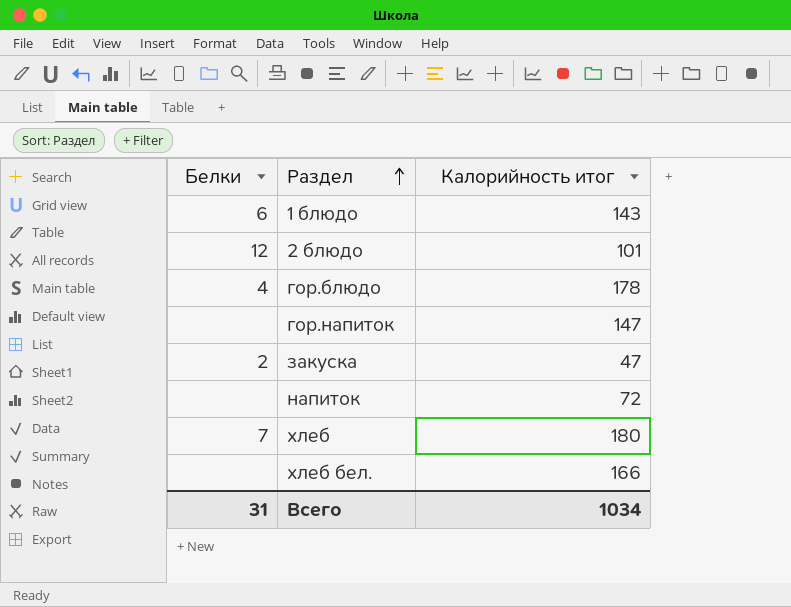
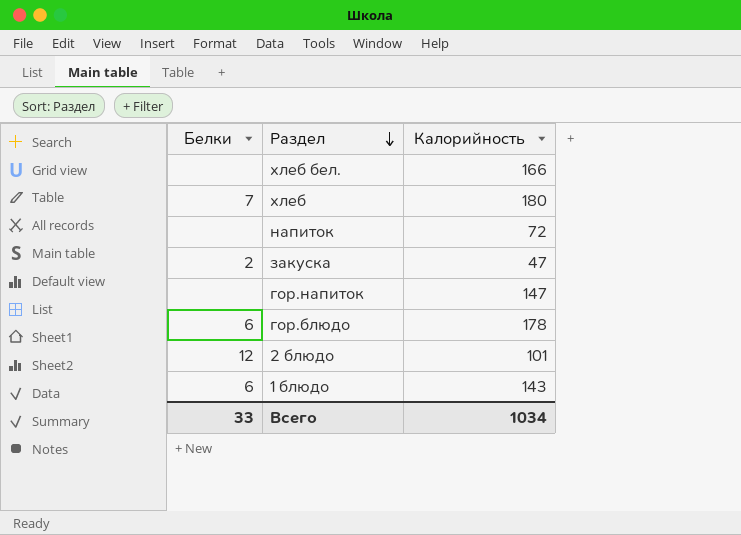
row order: Раздел ascending -> Раздел descending
column name: Калорийность итог -> Калорийность
гор.блюдо | Белки: 4 -> 6
Всего | Белки: 31 -> 33

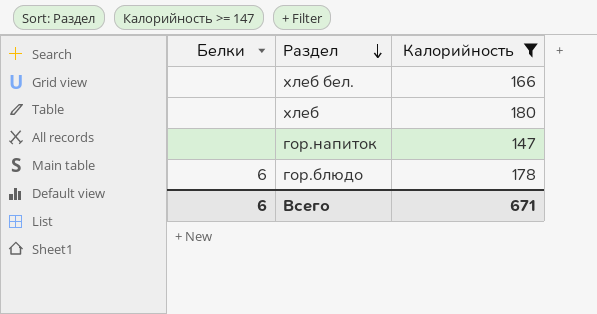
filter: none -> Калорийность >= 147
хлеб | Белки: 7 -> none
Всего | Белки: 33 -> 6
Всего | Калорийность: 1034 -> 671

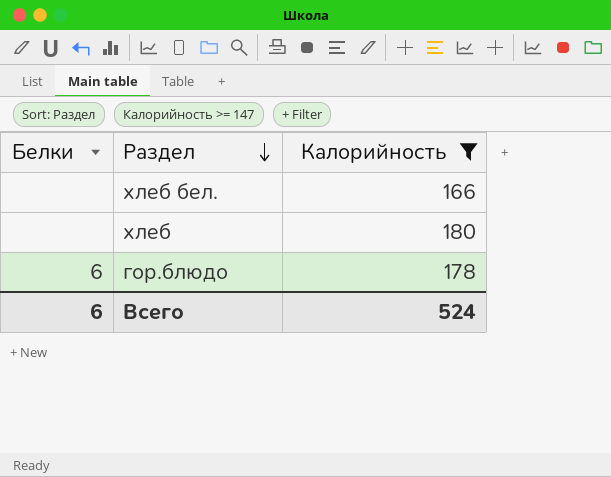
row гор.напиток: none | 147 -> none
Всего | Калорийность: 671 -> 524

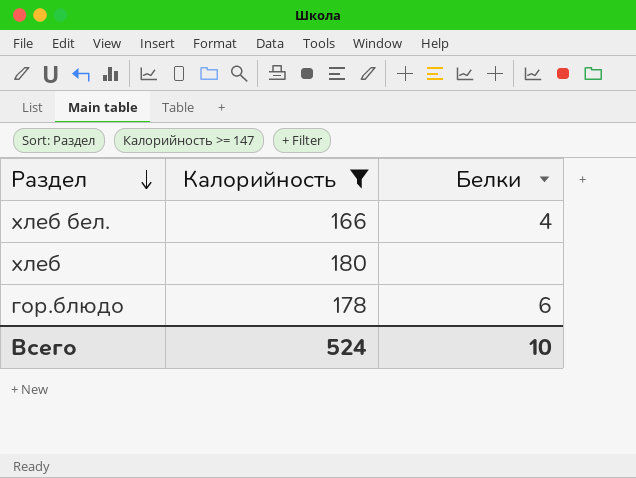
column Белки | position: 1 -> 3
хлеб бел. | Белки: none -> 4
Всего | Белки: 6 -> 10

